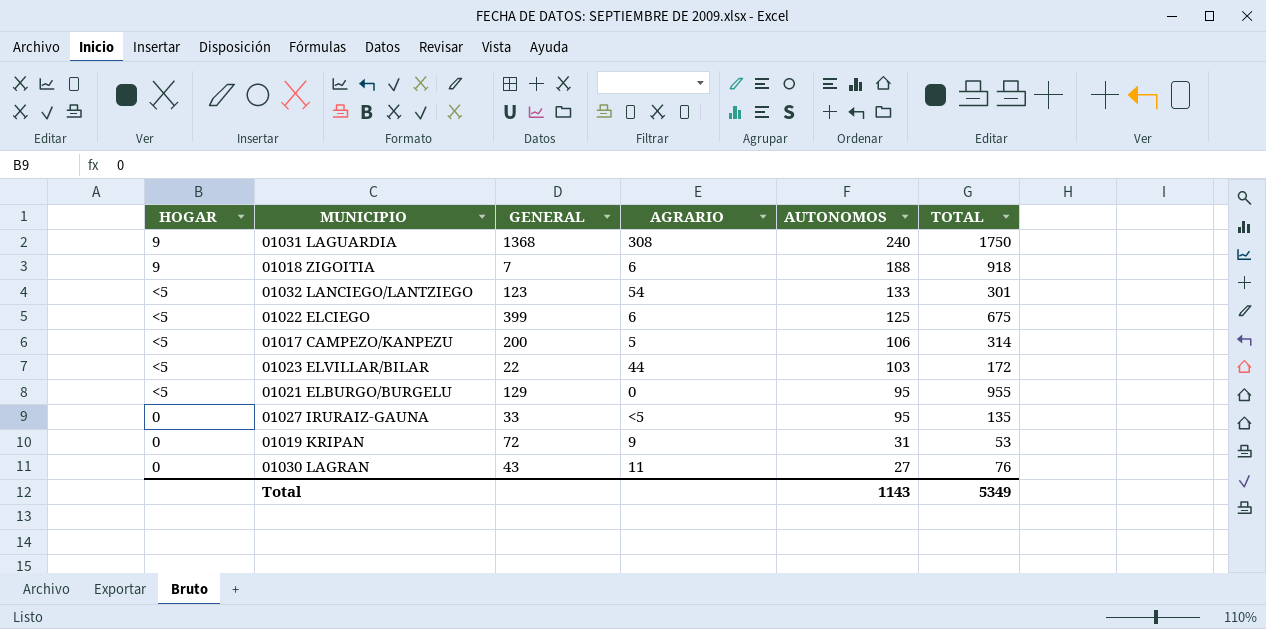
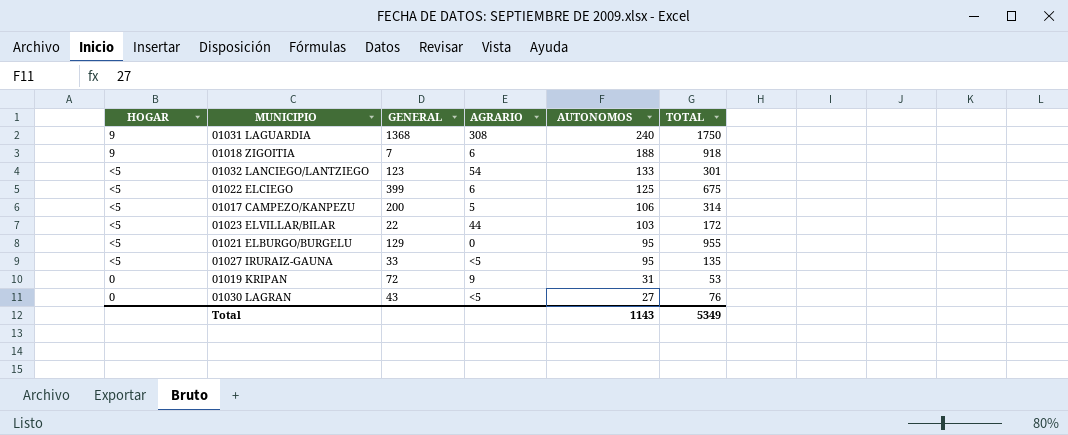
01027 IRURAIZ-GAUNA | HOGAR: 0 -> <5
01030 LAGRAN | AGRARIO: 11 -> <5

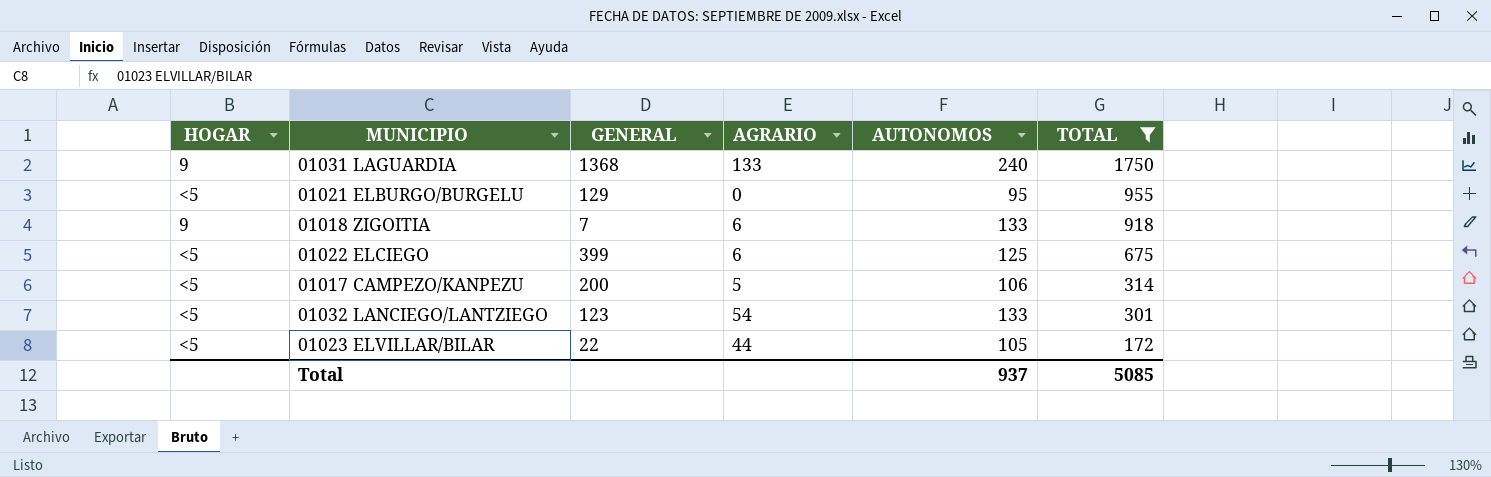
filter: none -> TOTAL >= 172
row order: AUTONOMOS descending -> TOTAL descending
01031 LAGUARDIA | AGRARIO: 308 -> 133
01018 ZIGOITIA | AUTONOMOS: 188 -> 133
01023 ELVILLAR/BILAR | AUTONOMOS: 103 -> 105
Total | AUTONOMOS: 1143 -> 937
Total | TOTAL: 5349 -> 5085

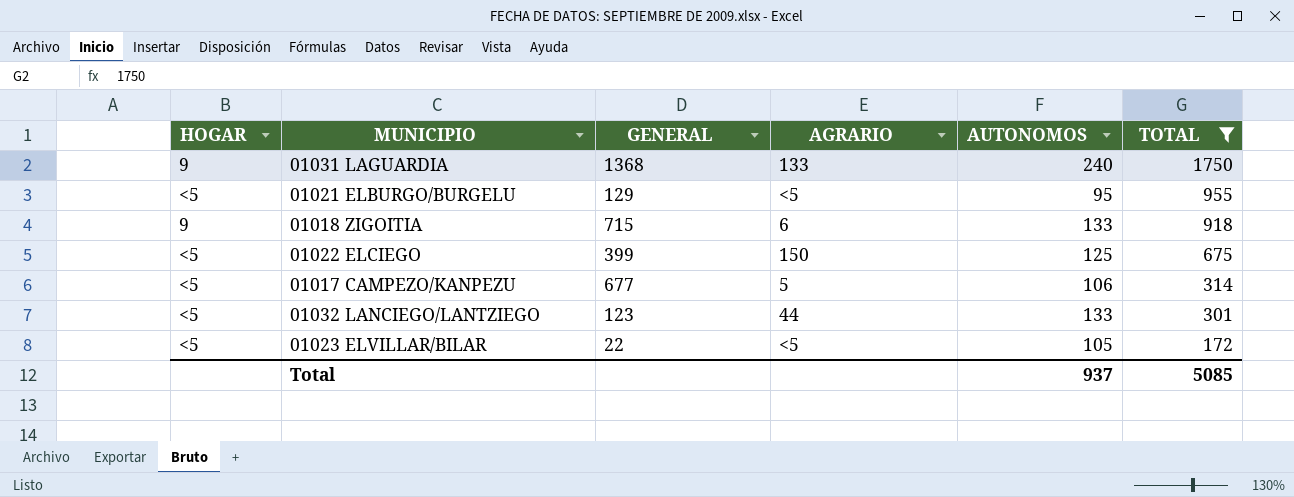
01021 ELBURGO/BURGELU | AGRARIO: 0 -> <5
01018 ZIGOITIA | GENERAL: 7 -> 715
01022 ELCIEGO | AGRARIO: 6 -> 150
01017 CAMPEZO/KANPEZU | GENERAL: 200 -> 677
01032 LANCIEGO/LANTZIEGO | AGRARIO: 54 -> 44
01023 ELVILLAR/BILAR | AGRARIO: 44 -> <5

